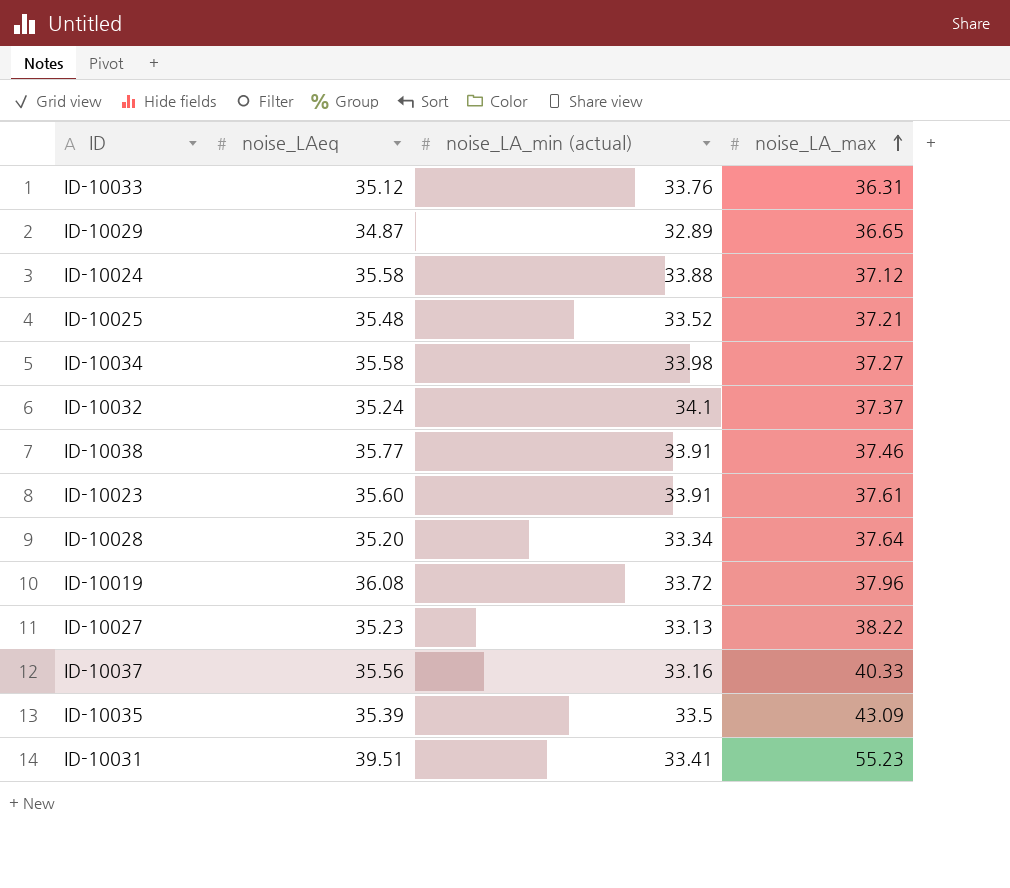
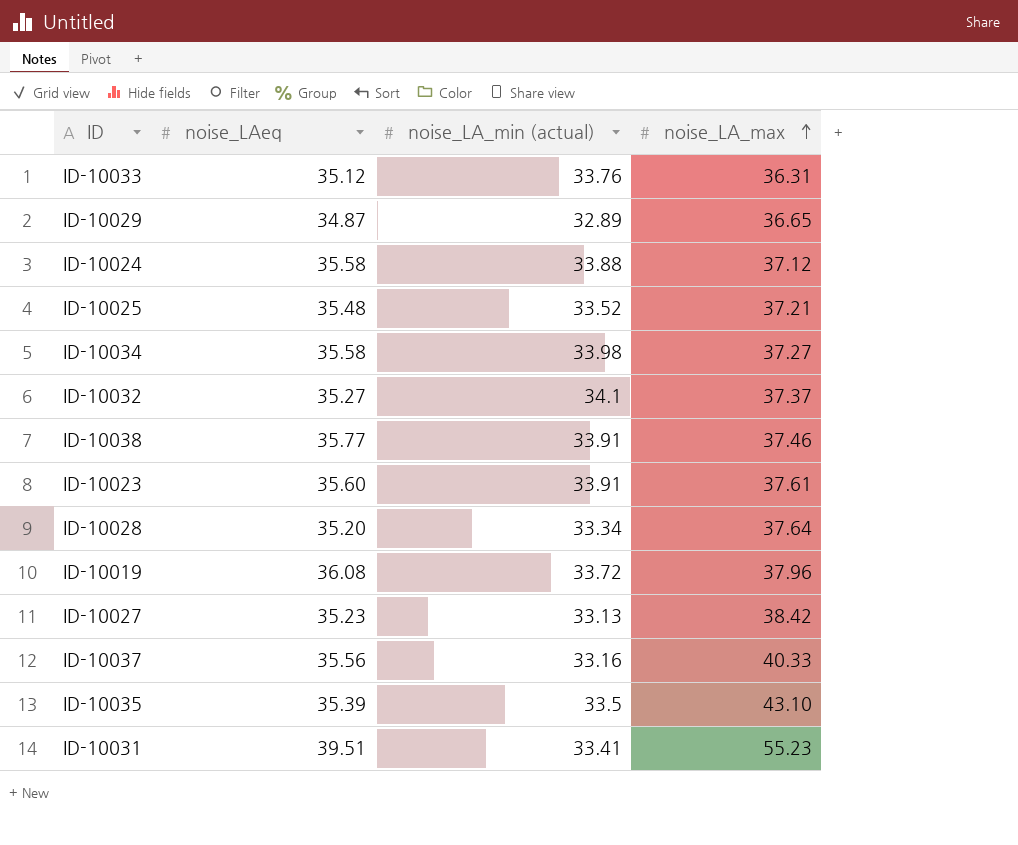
ID-10032 | noise_LAeq: 35.24 -> 35.27
ID-10027 | noise_LA_max: 38.22 -> 38.42
ID-10035 | noise_LA_max: 43.09 -> 43.10

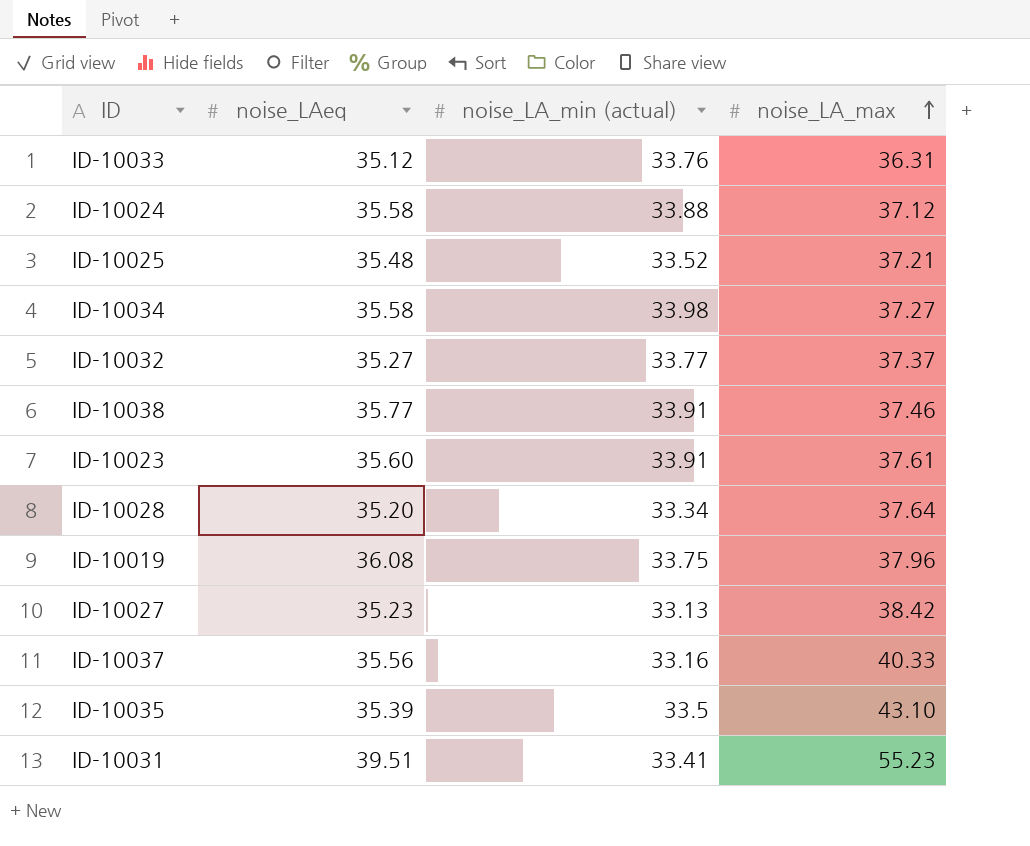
row ID-10029: 34.87 | 32.89 | 36.65 -> none
ID-10032 | noise_LA_min (actual): 34.1 -> 33.77
ID-10019 | noise_LA_min (actual): 33.72 -> 33.75

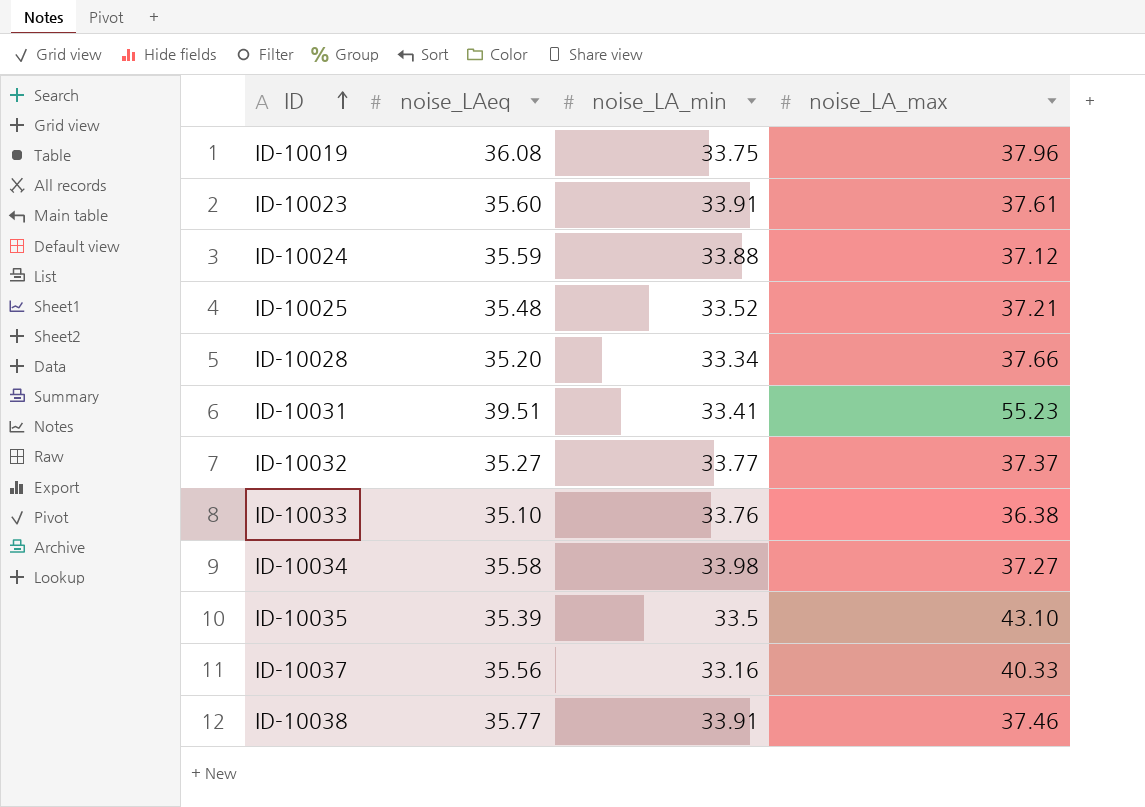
row order: noise_LA_max ascending -> ID ascending
column name: noise_LA_min (actual) -> noise_LA_min
row ID-10027: 35.23 | 33.13 | 38.42 -> none
ID-10024 | noise_LAeq: 35.58 -> 35.59
ID-10028 | noise_LA_max: 37.64 -> 37.66
ID-10033 | noise_LAeq: 35.12 -> 35.10
ID-10033 | noise_LA_max: 36.31 -> 36.38

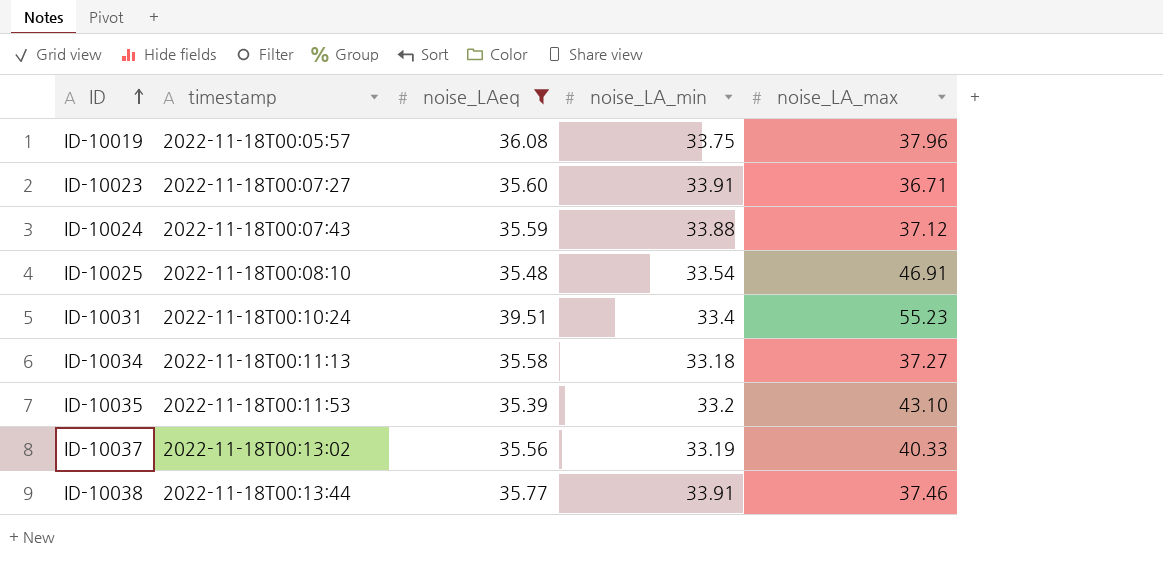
filter: none -> noise_LAeq >= 35.39
column timestamp | position: none -> 2
ID-10023 | noise_LA_max: 37.61 -> 36.71
ID-10025 | noise_LA_min: 33.52 -> 33.54
ID-10025 | noise_LA_max: 37.21 -> 46.91
ID-10031 | noise_LA_min: 33.41 -> 33.4
ID-10034 | noise_LA_min: 33.98 -> 33.18
ID-10035 | noise_LA_min: 33.5 -> 33.2
ID-10037 | noise_LA_min: 33.16 -> 33.19

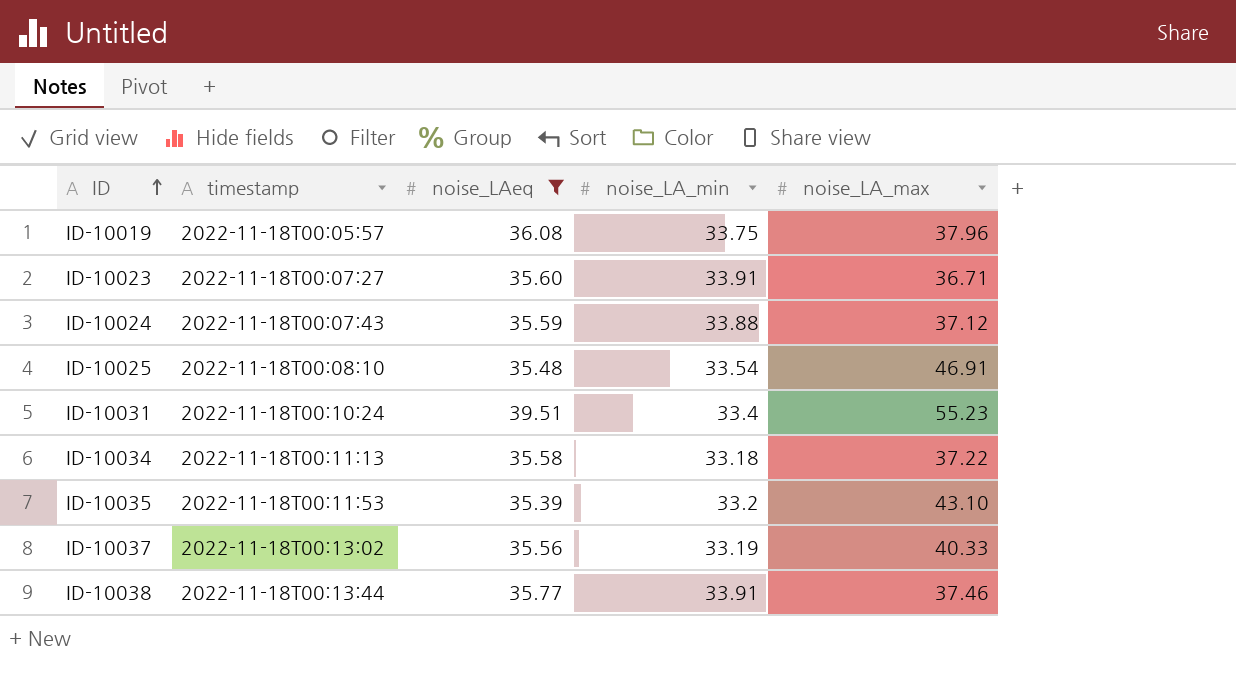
ID-10034 | noise_LA_max: 37.27 -> 37.22

